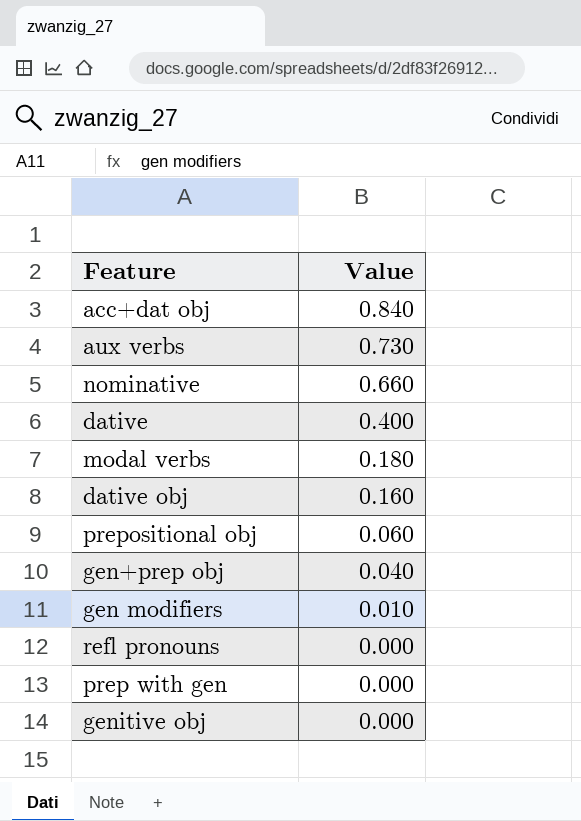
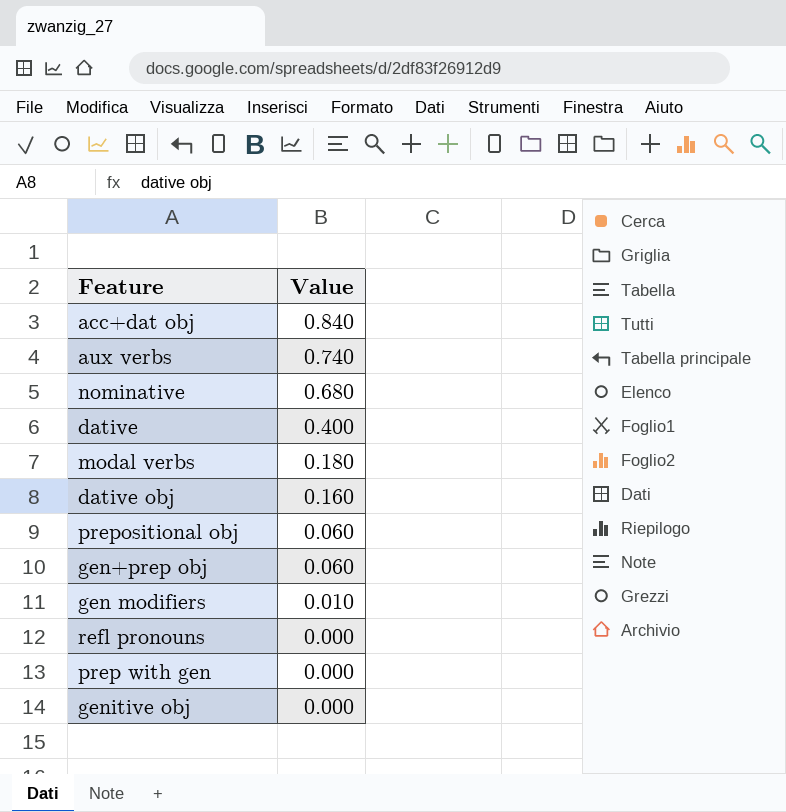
aux verbs | Value: 0.730 -> 0.740
nominative | Value: 0.660 -> 0.680
gen+prep obj | Value: 0.040 -> 0.060

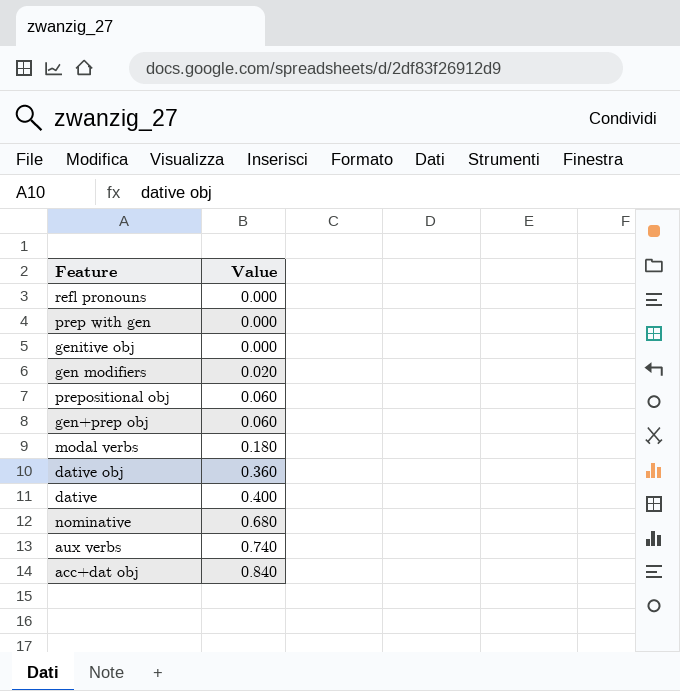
row order: Value descending -> Value ascending
gen modifiers | Value: 0.010 -> 0.020
dative obj | Value: 0.160 -> 0.360

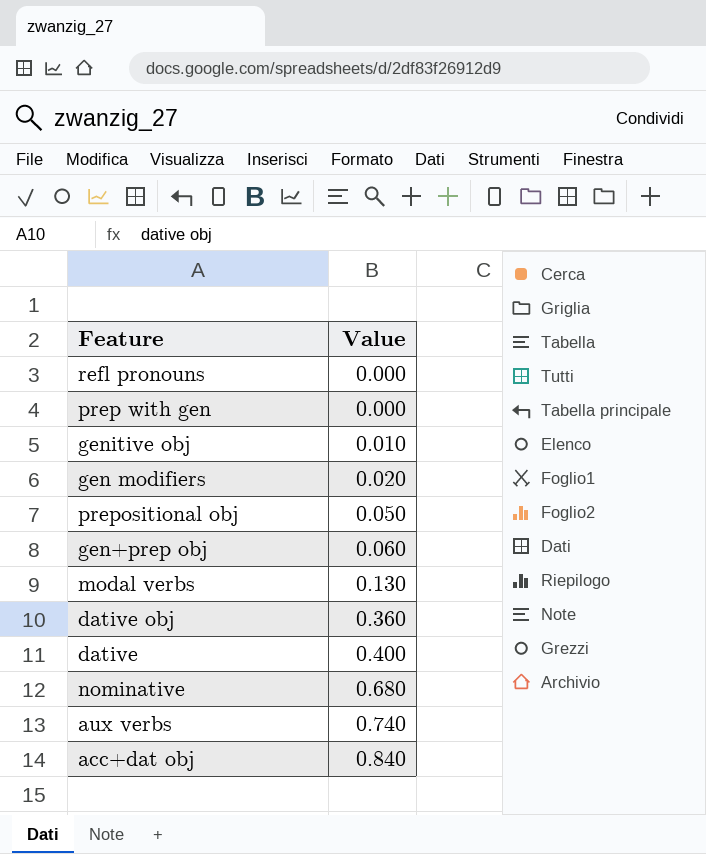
genitive obj | Value: 0.000 -> 0.010
prepositional obj | Value: 0.060 -> 0.050
modal verbs | Value: 0.180 -> 0.130

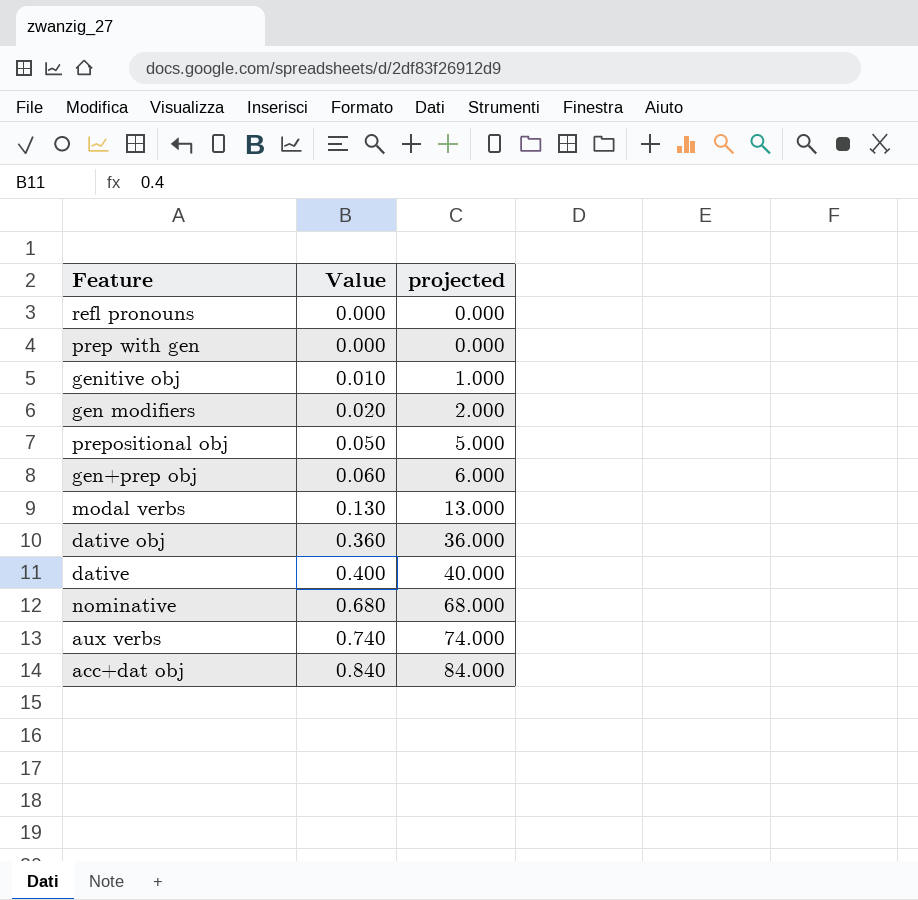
column projected | formula: none -> [Value] * 100

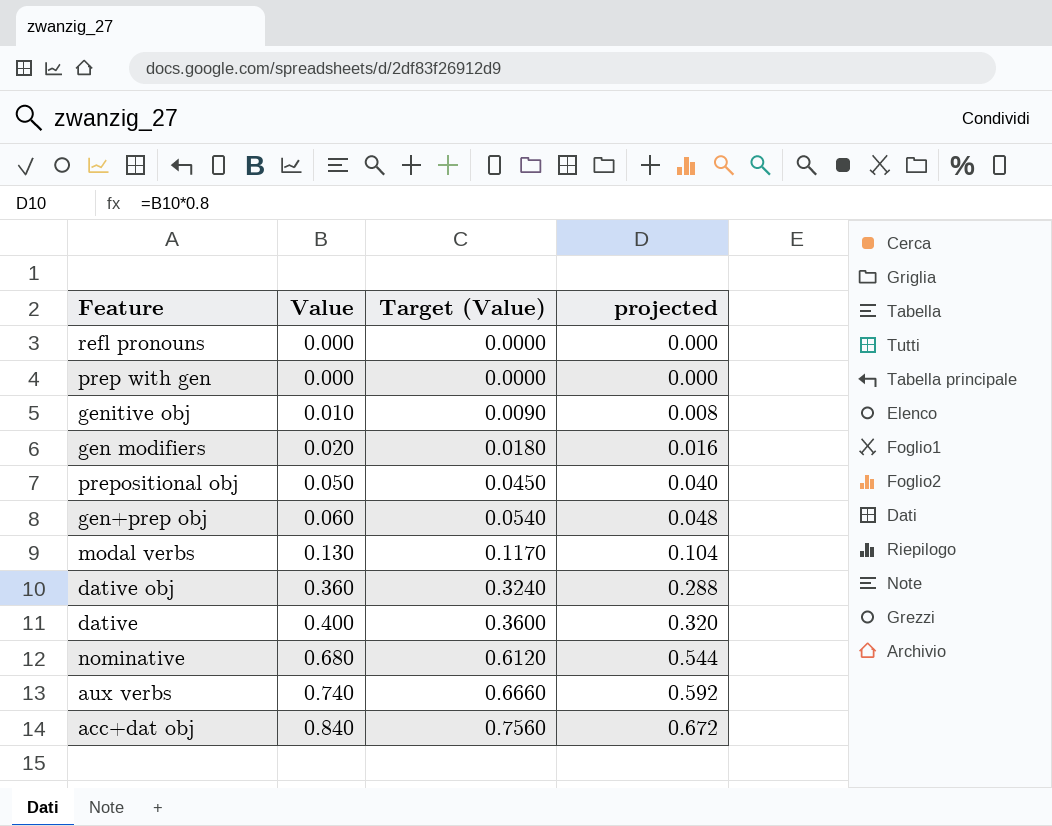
column Target (Value) | formula: none -> [Value] * 0.9
column projected | formula: [Value] * 100 -> [Value] * 0.8

